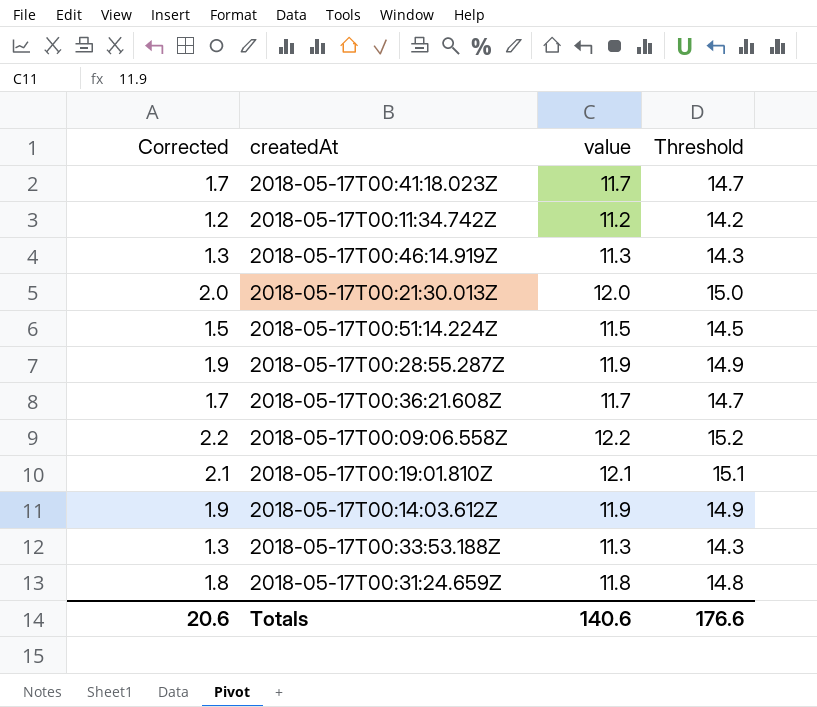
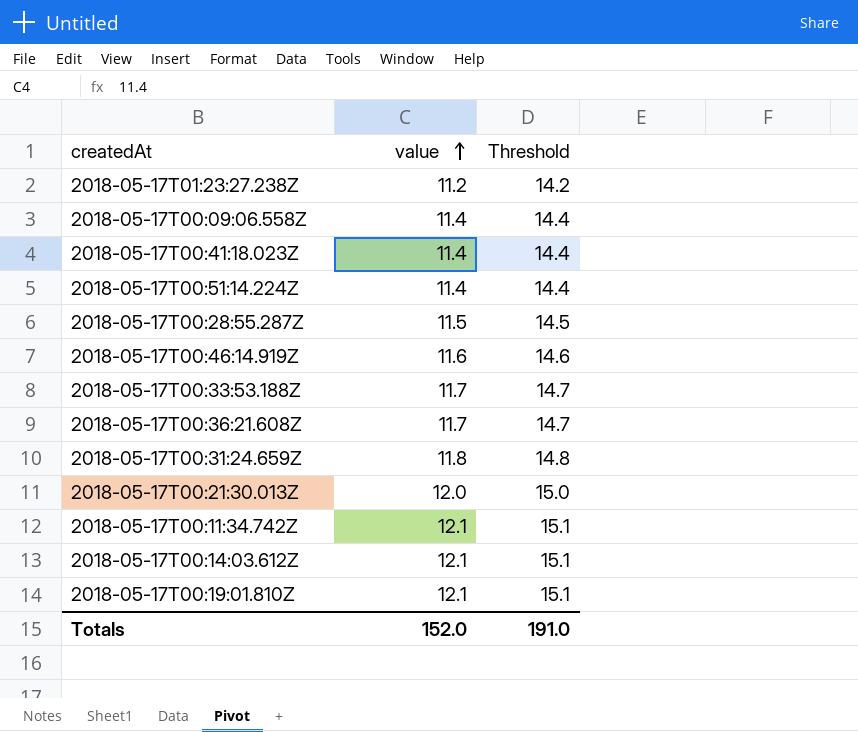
row order: none -> value ascending
column Corrected | formula: [value] - 10 -> none
row 2018-05-17T01:23:27.238Z: none -> 11.2 | 14.2
2018-05-17T00:09:06.558Z | value: 12.2 -> 11.4
2018-05-17T00:09:06.558Z | Threshold: 15.2 -> 14.4
2018-05-17T00:41:18.023Z | value: 11.7 -> 11.4
2018-05-17T00:41:18.023Z | Threshold: 14.7 -> 14.4
2018-05-17T00:51:14.224Z | value: 11.5 -> 11.4
2018-05-17T00:51:14.224Z | Threshold: 14.5 -> 14.4
2018-05-17T00:28:55.287Z | value: 11.9 -> 11.5
2018-05-17T00:28:55.287Z | Threshold: 14.9 -> 14.5
2018-05-17T00:46:14.919Z | value: 11.3 -> 11.6
2018-05-17T00:46:14.919Z | Threshold: 14.3 -> 14.6
2018-05-17T00:33:53.188Z | value: 11.3 -> 11.7
2018-05-17T00:33:53.188Z | Threshold: 14.3 -> 14.7
2018-05-17T00:11:34.742Z | value: 11.2 -> 12.1
2018-05-17T00:11:34.742Z | Threshold: 14.2 -> 15.1
2018-05-17T00:14:03.612Z | value: 11.9 -> 12.1
2018-05-17T00:14:03.612Z | Threshold: 14.9 -> 15.1
Totals | value: 140.6 -> 152.0
Totals | Threshold: 176.6 -> 191.0

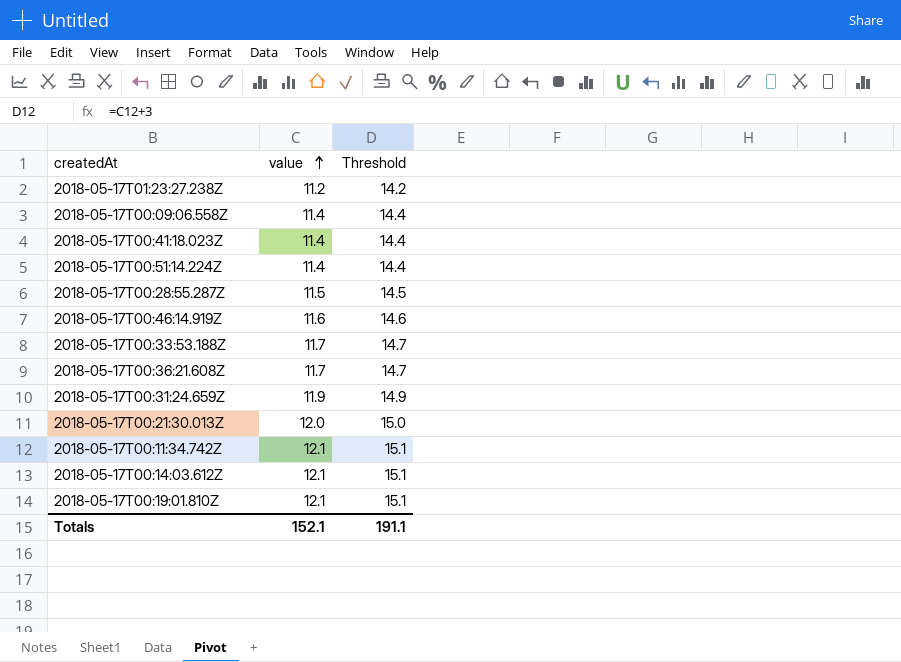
2018-05-17T00:31:24.659Z | value: 11.8 -> 11.9
2018-05-17T00:31:24.659Z | Threshold: 14.8 -> 14.9
Totals | value: 152.0 -> 152.1
Totals | Threshold: 191.0 -> 191.1

